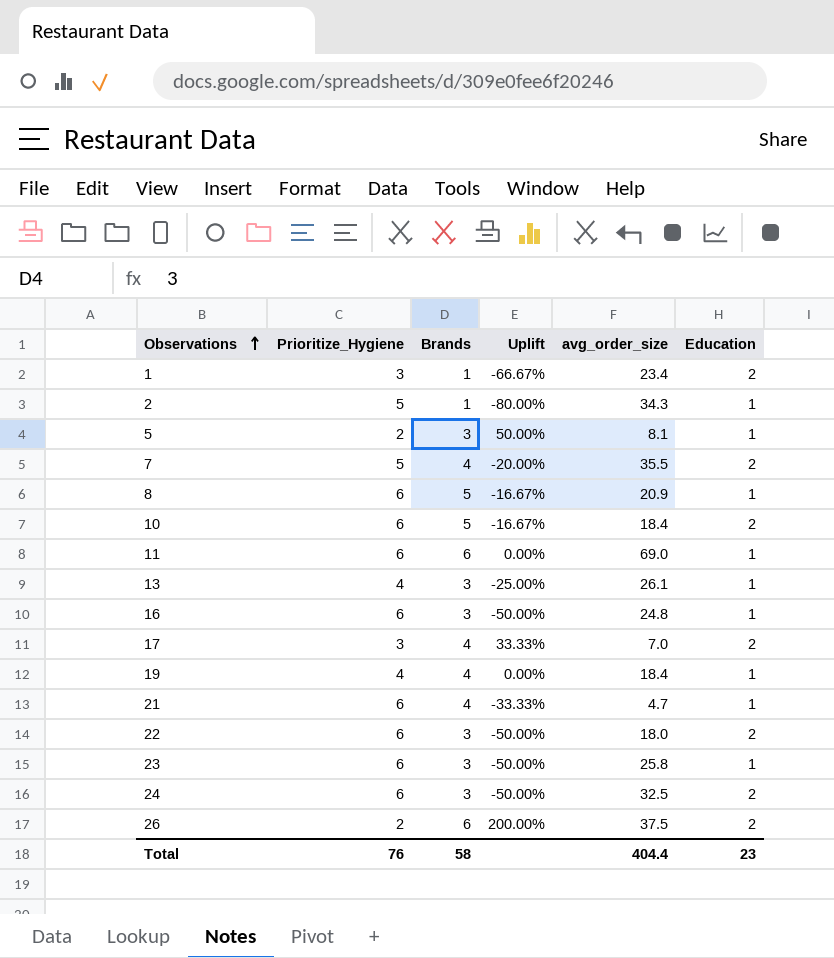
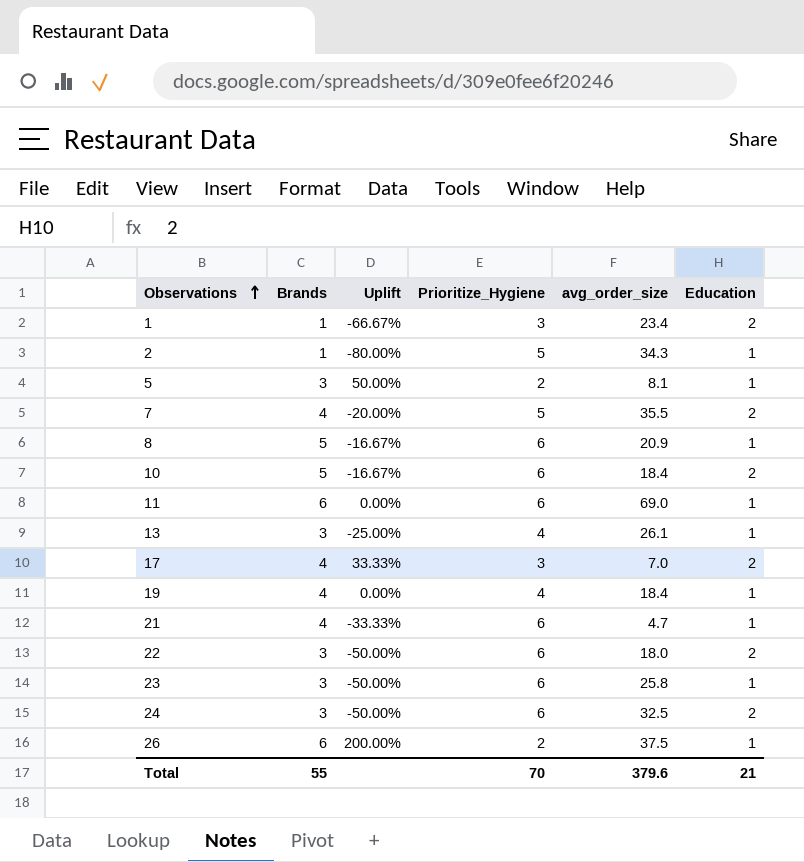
column Prioritize_Hygiene | position: 2 -> 4
row 16: 6 | 3 | -50.00% | 24.8 | 1 -> none
26 | Education: 2 -> 1
Total | Brands: 58 -> 55
Total | Prioritize_Hygiene: 76 -> 70
Total | avg_order_size: 404.4 -> 379.6
Total | Education: 23 -> 21

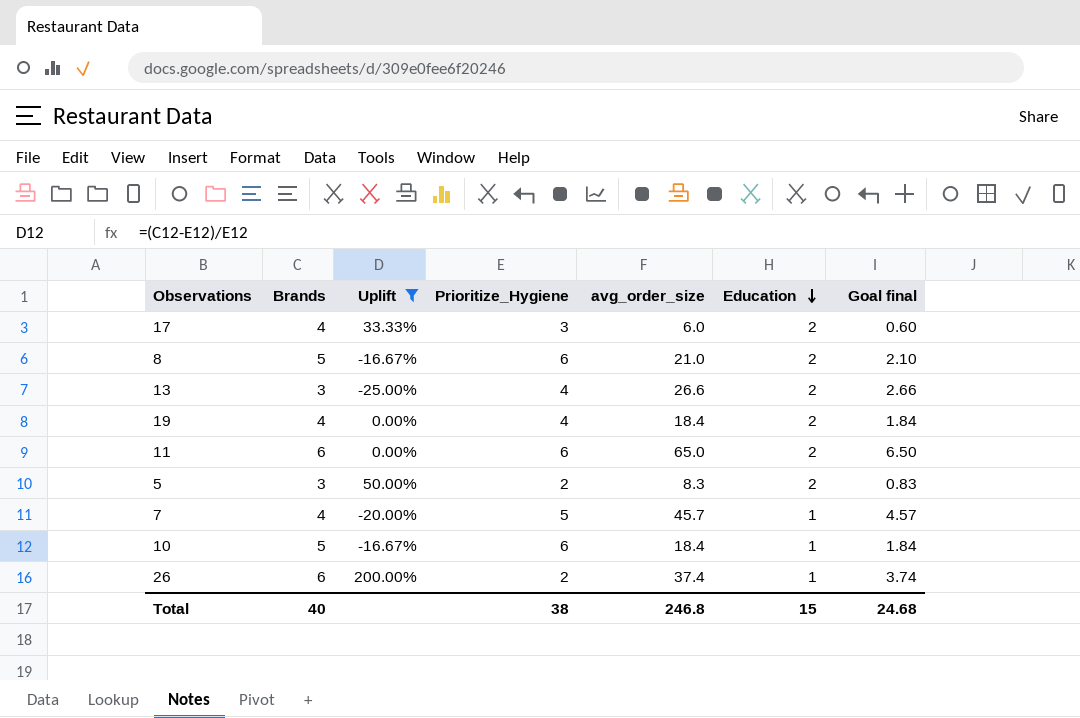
filter: none -> Uplift >= -25.00%
row order: Observations ascending -> Education descending
column Goal final | formula: none -> [avg_order_size] * 0.1
17 | avg_order_size: 7.0 -> 6.0
8 | avg_order_size: 20.9 -> 21.0
8 | Education: 1 -> 2
13 | avg_order_size: 26.1 -> 26.6
13 | Education: 1 -> 2
19 | Education: 1 -> 2
11 | avg_order_size: 69.0 -> 65.0
11 | Education: 1 -> 2
5 | avg_order_size: 8.1 -> 8.3
5 | Education: 1 -> 2
7 | avg_order_size: 35.5 -> 45.7
7 | Education: 2 -> 1
10 | Education: 2 -> 1
26 | avg_order_size: 37.5 -> 37.4
Total | Brands: 55 -> 40
Total | Prioritize_Hygiene: 70 -> 38
Total | avg_order_size: 379.6 -> 246.8
Total | Education: 21 -> 15

